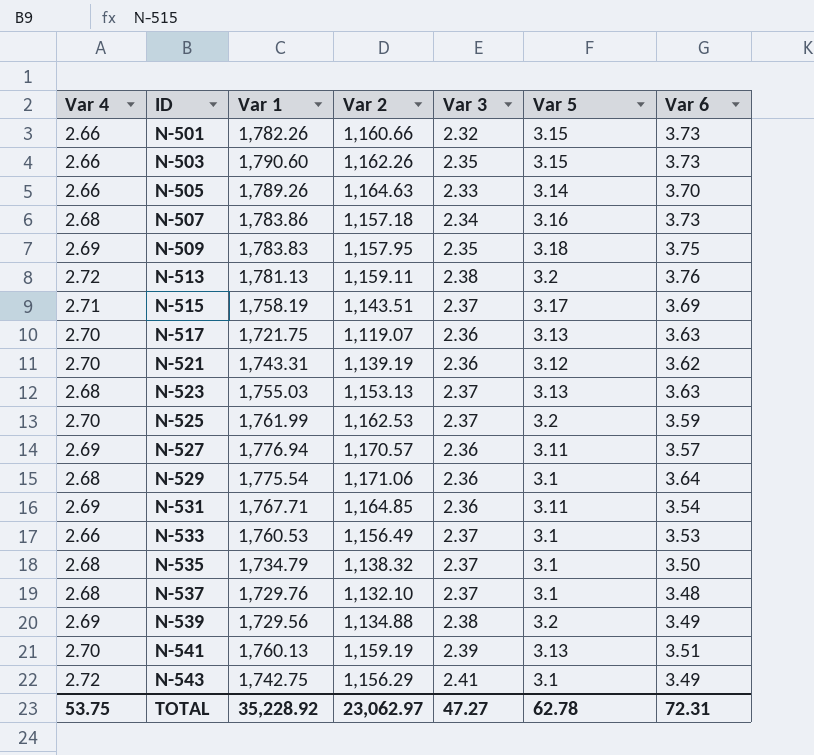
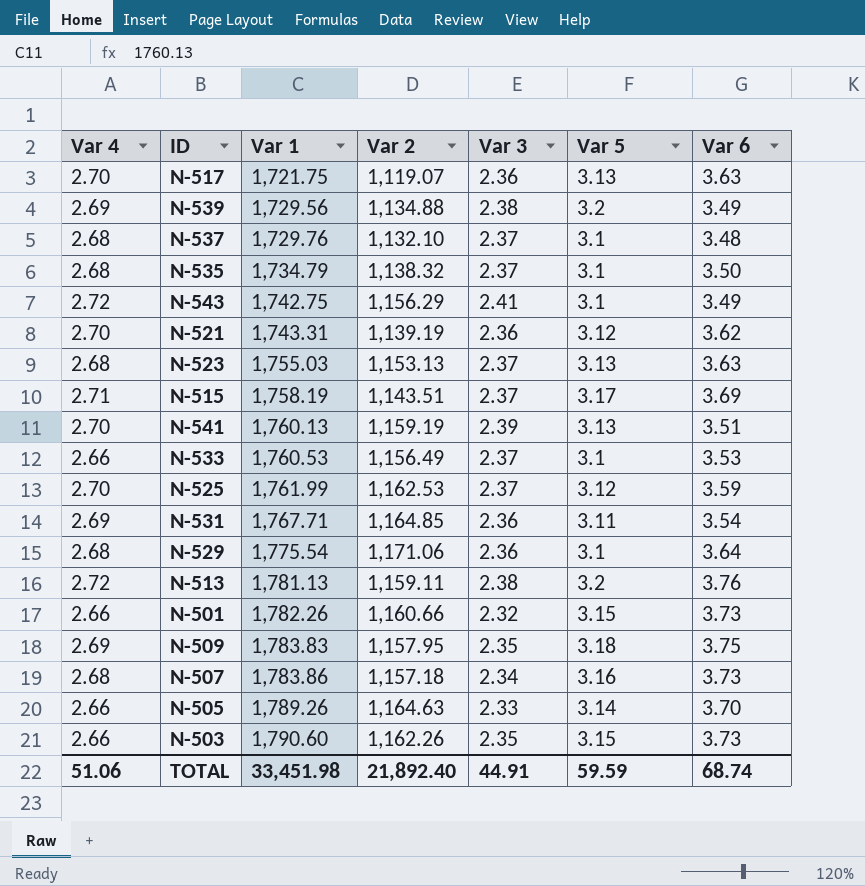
row order: ID ascending -> Var 1 ascending
row N-527: 2.69 | 1,776.94 | 1,170.57 | 2.36 | 3.11 | 3.57 -> none
N-525 | Var 5: 3.2 -> 3.12
TOTAL | Var 4: 53.75 -> 51.06
TOTAL | Var 1: 35,228.92 -> 33,451.98
TOTAL | Var 2: 23,062.97 -> 21,892.40
TOTAL | Var 3: 47.27 -> 44.91
TOTAL | Var 5: 62.78 -> 59.59
TOTAL | Var 6: 72.31 -> 68.74

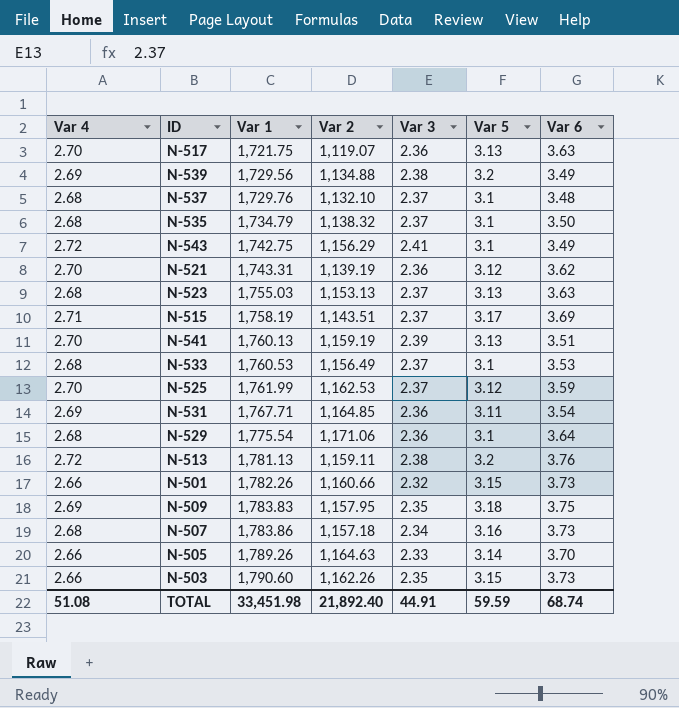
N-533 | Var 4: 2.66 -> 2.68
TOTAL | Var 4: 51.06 -> 51.08

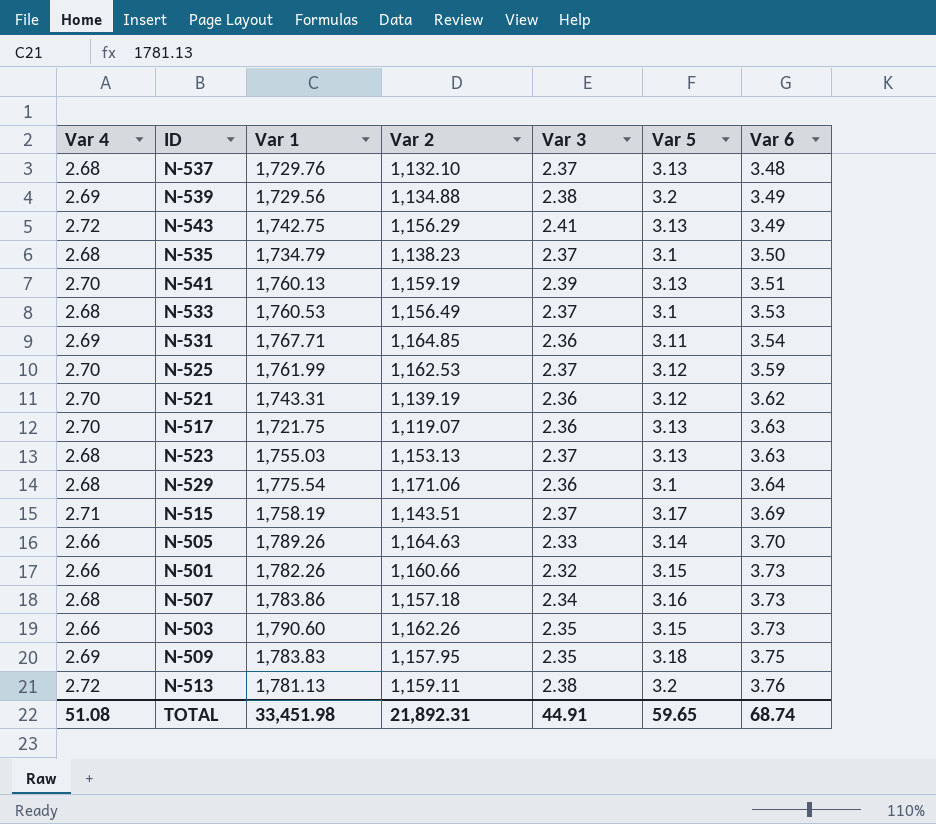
row order: Var 1 ascending -> Var 6 ascending
N-537 | Var 5: 3.1 -> 3.13
N-543 | Var 5: 3.1 -> 3.13
N-535 | Var 2: 1,138.32 -> 1,138.23
TOTAL | Var 2: 21,892.40 -> 21,892.31
TOTAL | Var 5: 59.59 -> 59.65

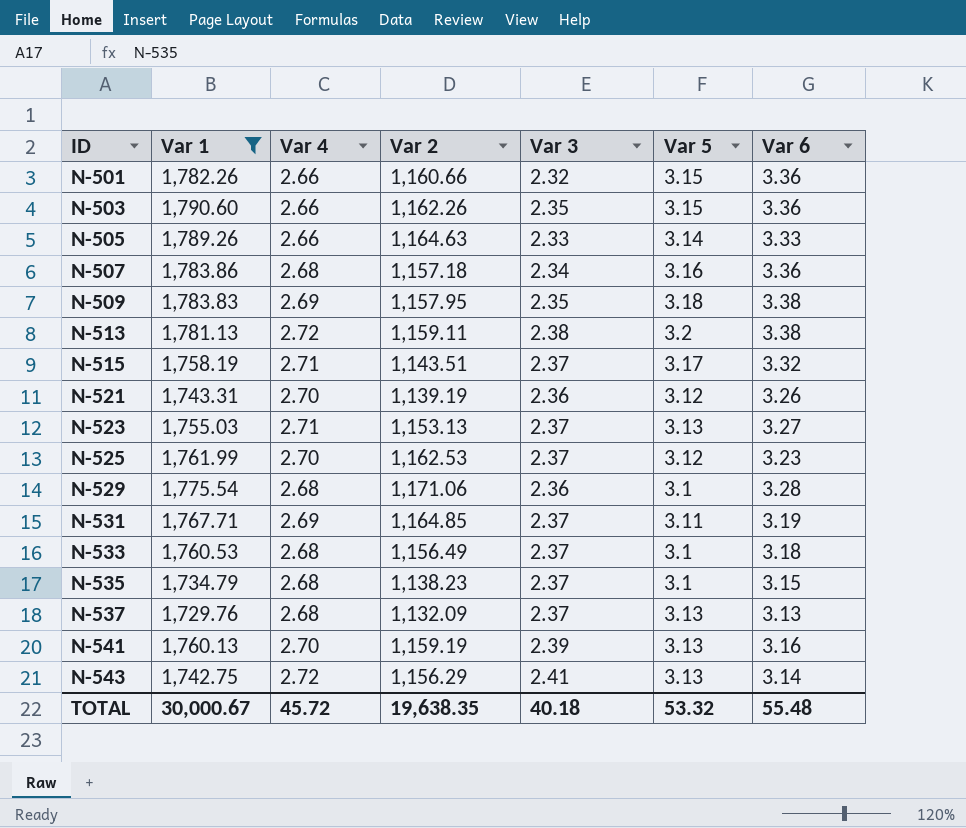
filter: none -> Var 1 >= 1,729.76
row order: Var 6 ascending -> ID ascending
column Var 4 | position: 1 -> 3
N-501 | Var 6: 3.73 -> 3.36
N-503 | Var 6: 3.73 -> 3.36
N-505 | Var 6: 3.70 -> 3.33
N-507 | Var 6: 3.73 -> 3.36
N-509 | Var 6: 3.75 -> 3.38
N-513 | Var 6: 3.76 -> 3.38
N-515 | Var 6: 3.69 -> 3.32
N-521 | Var 6: 3.62 -> 3.26
N-523 | Var 4: 2.68 -> 2.71
N-523 | Var 6: 3.63 -> 3.27
N-525 | Var 6: 3.59 -> 3.23
N-529 | Var 6: 3.64 -> 3.28
N-531 | Var 3: 2.36 -> 2.37
N-531 | Var 6: 3.54 -> 3.19
N-533 | Var 6: 3.53 -> 3.18
N-535 | Var 6: 3.50 -> 3.15
N-537 | Var 2: 1,132.10 -> 1,132.09
N-537 | Var 6: 3.48 -> 3.13
N-541 | Var 6: 3.51 -> 3.16
N-543 | Var 6: 3.49 -> 3.14
TOTAL | Var 1: 33,451.98 -> 30,000.67
TOTAL | Var 4: 51.08 -> 45.72
TOTAL | Var 2: 21,892.31 -> 19,638.35
TOTAL | Var 3: 44.91 -> 40.18
TOTAL | Var 5: 59.65 -> 53.32
TOTAL | Var 6: 68.74 -> 55.48

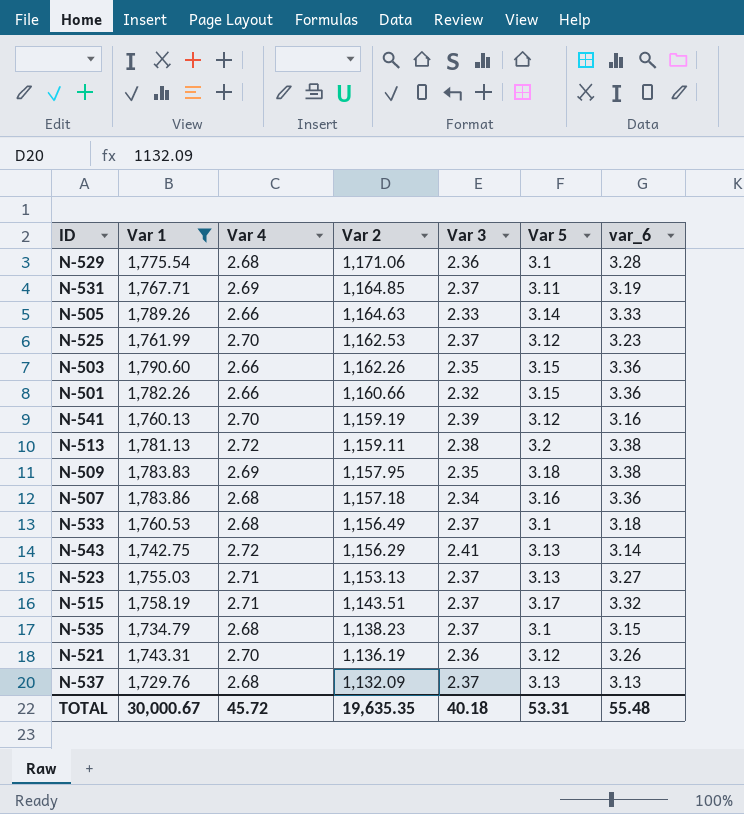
row order: ID ascending -> Var 2 descending
column name: Var 6 -> var_6
N-541 | Var 5: 3.13 -> 3.12
N-521 | Var 2: 1,139.19 -> 1,136.19
TOTAL | Var 2: 19,638.35 -> 19,635.35
TOTAL | Var 5: 53.32 -> 53.31

